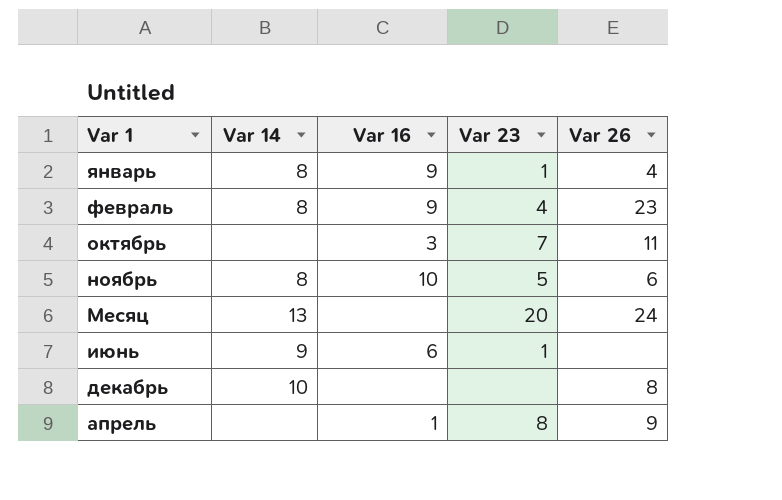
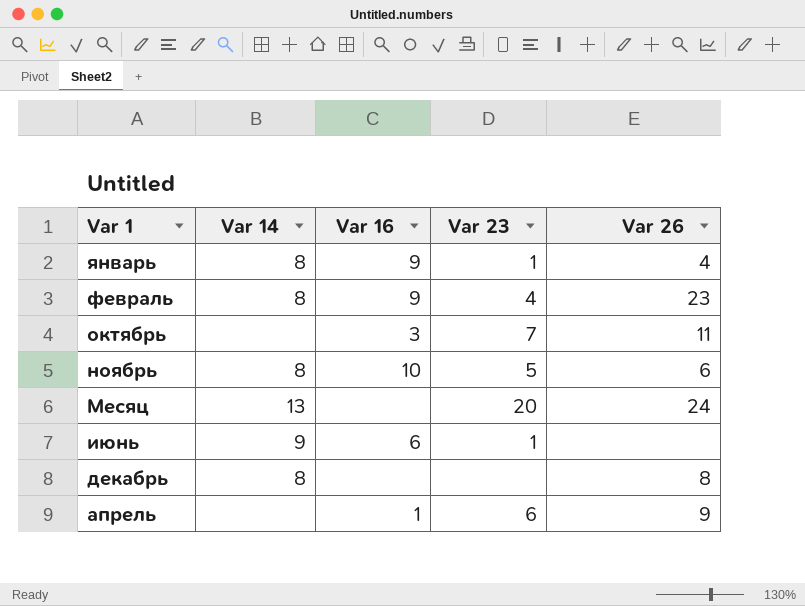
декабрь | Var 14: 10 -> 8
апрель | Var 23: 8 -> 6

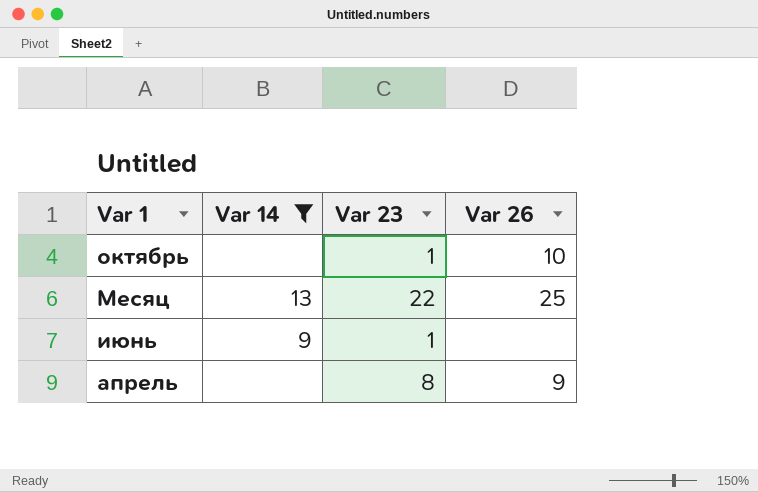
filter: none -> Var 14 != 8
column Var 16 | position: 3 -> none
октябрь | Var 23: 7 -> 1
октябрь | Var 26: 11 -> 10
Месяц | Var 23: 20 -> 22
Месяц | Var 26: 24 -> 25
апрель | Var 23: 6 -> 8

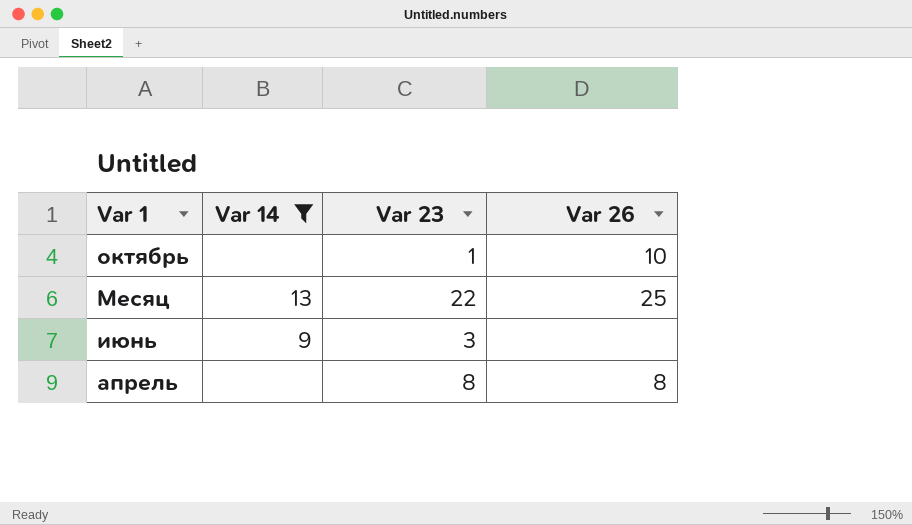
июнь | Var 23: 1 -> 3
апрель | Var 26: 9 -> 8

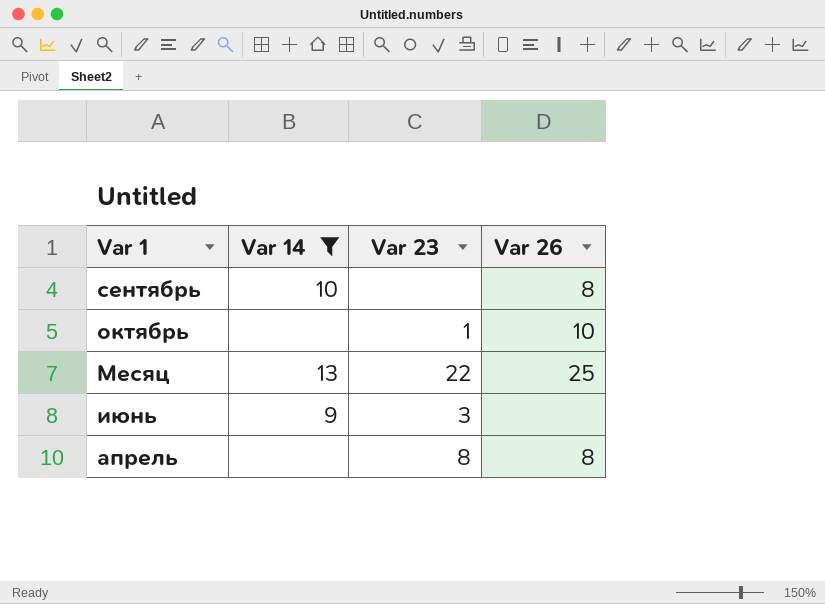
row сентябрь: none -> 10 | none | 8

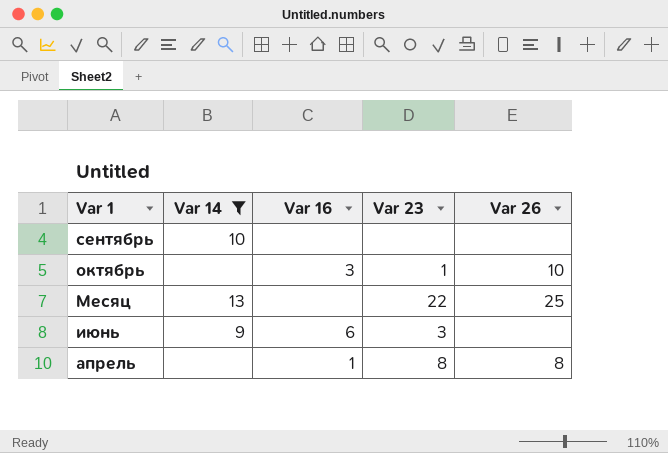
column Var 16 | position: none -> 3
сентябрь | Var 26: 8 -> none

